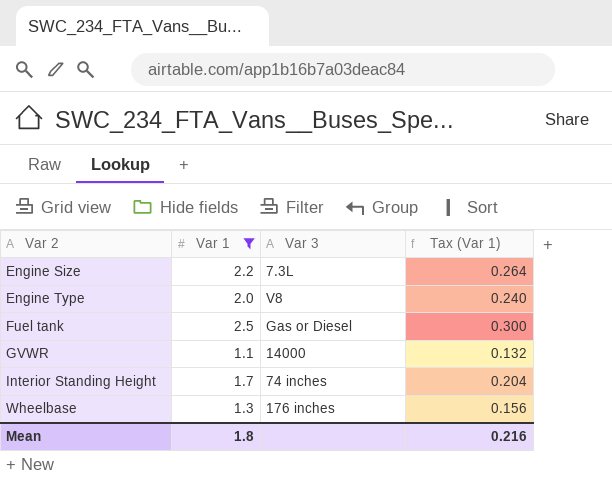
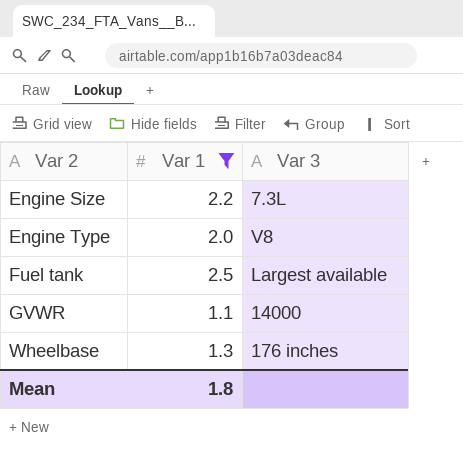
column Tax (Var 1) | formula: [Var 1] * 0.12 -> none
row Interior Standing Height: 1.7 | 74 inches | 0.204 -> none
Fuel tank | Var 3: Gas or Diesel -> Largest available

